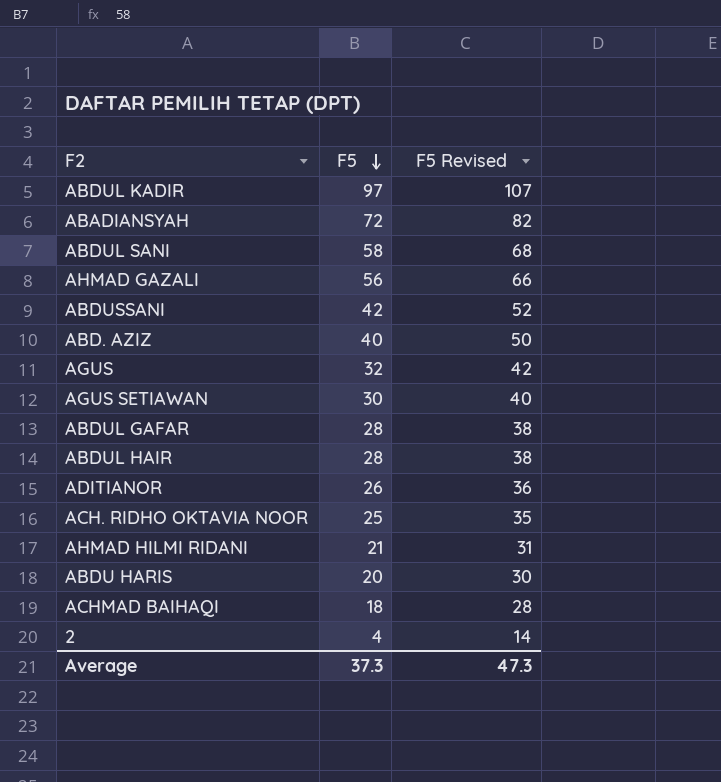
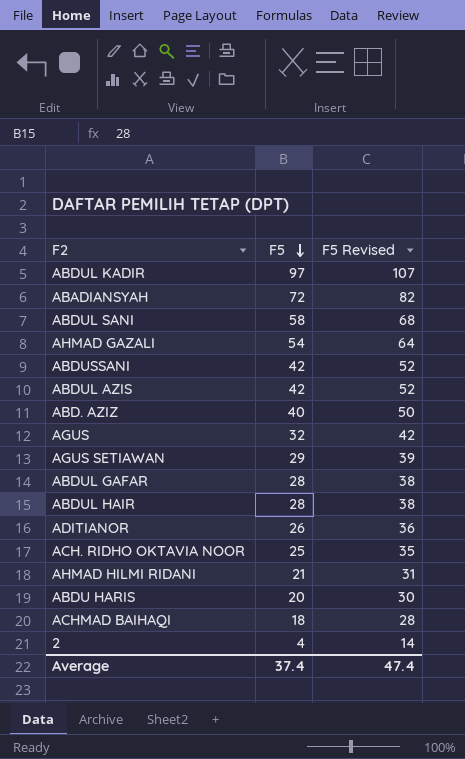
AHMAD GAZALI | F5: 56 -> 54
AHMAD GAZALI | F5 Revised: 66 -> 64
row ABDUL AZIS: none -> 42 | 52
AGUS SETIAWAN | F5: 30 -> 29
AGUS SETIAWAN | F5 Revised: 40 -> 39
Average | F5: 37.3 -> 37.4
Average | F5 Revised: 47.3 -> 47.4

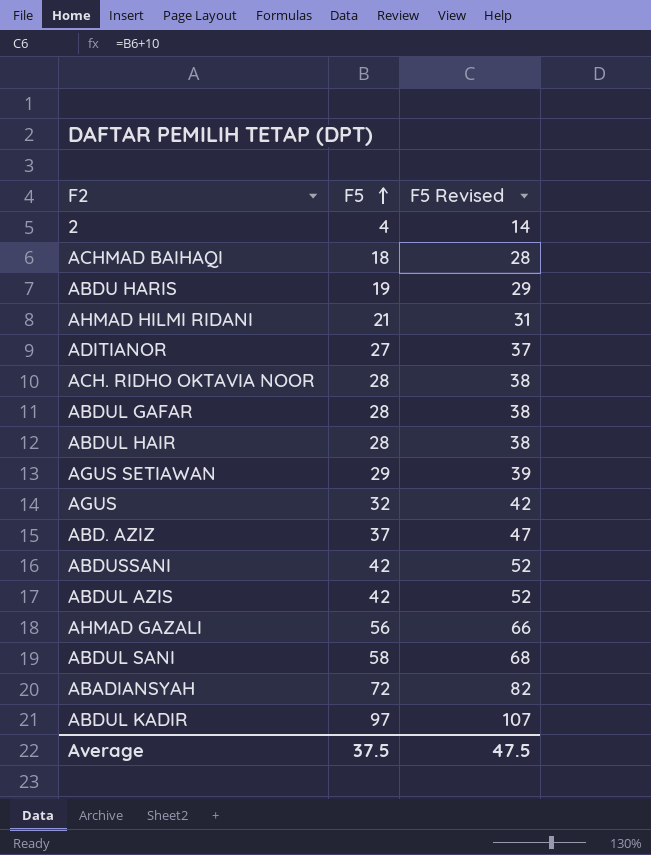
row order: F5 descending -> F5 ascending
ABDU HARIS | F5: 20 -> 19
ABDU HARIS | F5 Revised: 30 -> 29
ADITIANOR | F5: 26 -> 27
ADITIANOR | F5 Revised: 36 -> 37
ACH. RIDHO OKTAVIA NOOR | F5: 25 -> 28
ACH. RIDHO OKTAVIA NOOR | F5 Revised: 35 -> 38
ABD. AZIZ | F5: 40 -> 37
ABD. AZIZ | F5 Revised: 50 -> 47
AHMAD GAZALI | F5: 54 -> 56
AHMAD GAZALI | F5 Revised: 64 -> 66
Average | F5: 37.4 -> 37.5
Average | F5 Revised: 47.4 -> 47.5

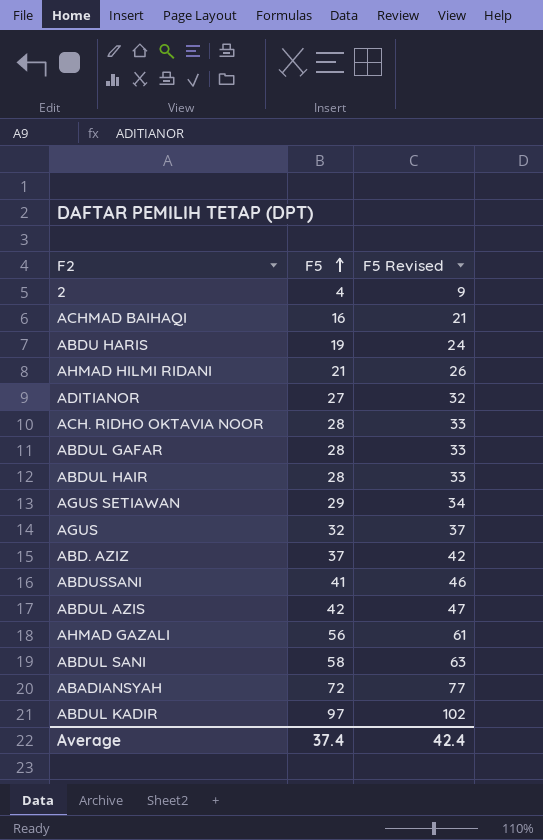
column F5 Revised | formula: [F5] + 10 -> [F5] + 5
ACHMAD BAIHAQI | F5: 18 -> 16
ABDUSSANI | F5: 42 -> 41
Average | F5: 37.5 -> 37.4
Average | F5 Revised: 47.5 -> 42.4

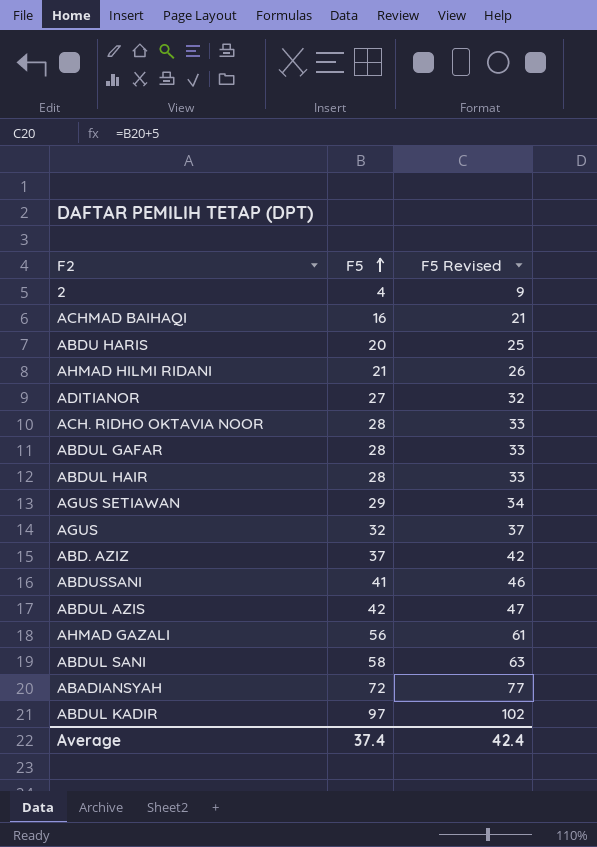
ABDU HARIS | F5: 19 -> 20
ABDU HARIS | F5 Revised: 24 -> 25

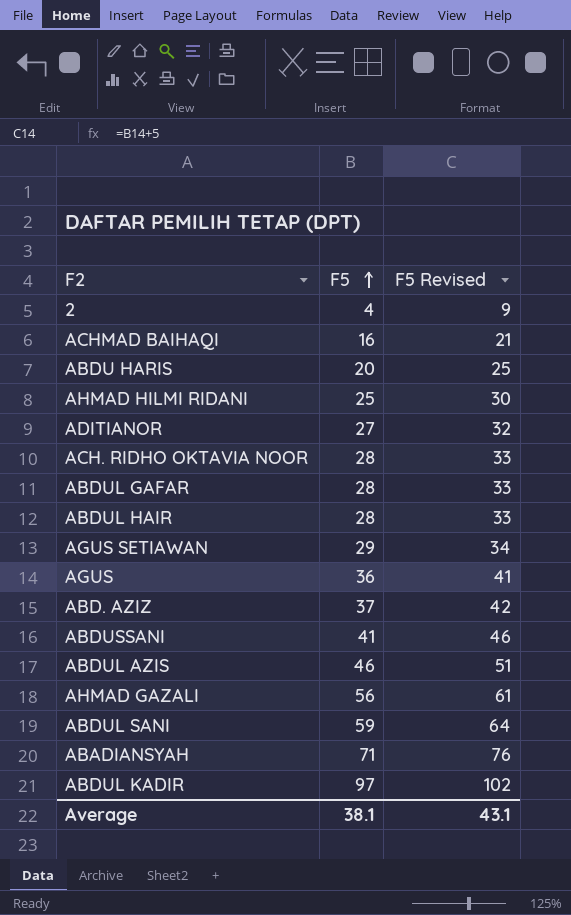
AHMAD HILMI RIDANI | F5: 21 -> 25
AHMAD HILMI RIDANI | F5 Revised: 26 -> 30
AGUS | F5: 32 -> 36
AGUS | F5 Revised: 37 -> 41
ABDUL AZIS | F5: 42 -> 46
ABDUL AZIS | F5 Revised: 47 -> 51
ABDUL SANI | F5: 58 -> 59
ABDUL SANI | F5 Revised: 63 -> 64
ABADIANSYAH | F5: 72 -> 71
ABADIANSYAH | F5 Revised: 77 -> 76
Average | F5: 37.4 -> 38.1
Average | F5 Revised: 42.4 -> 43.1

